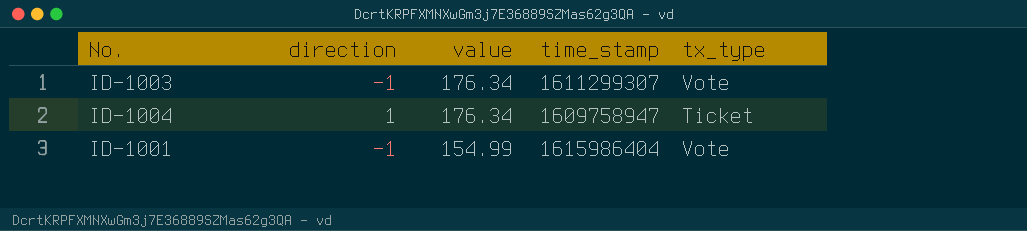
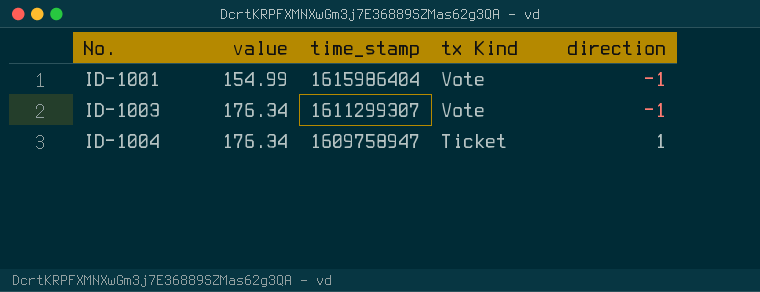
row order: value descending -> No. ascending
column name: tx_type -> tx Kind
column direction | position: 2 -> 5

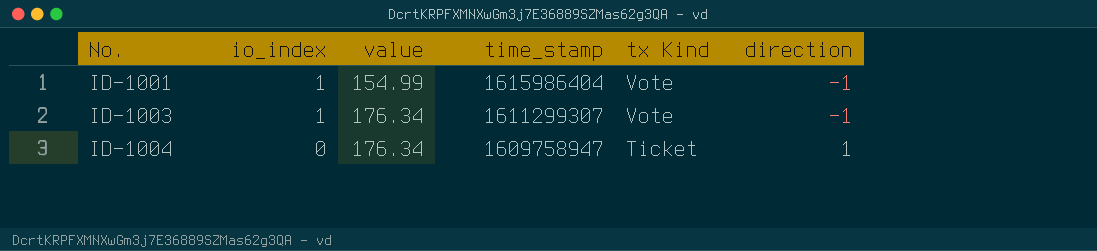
column io_index | position: none -> 2

